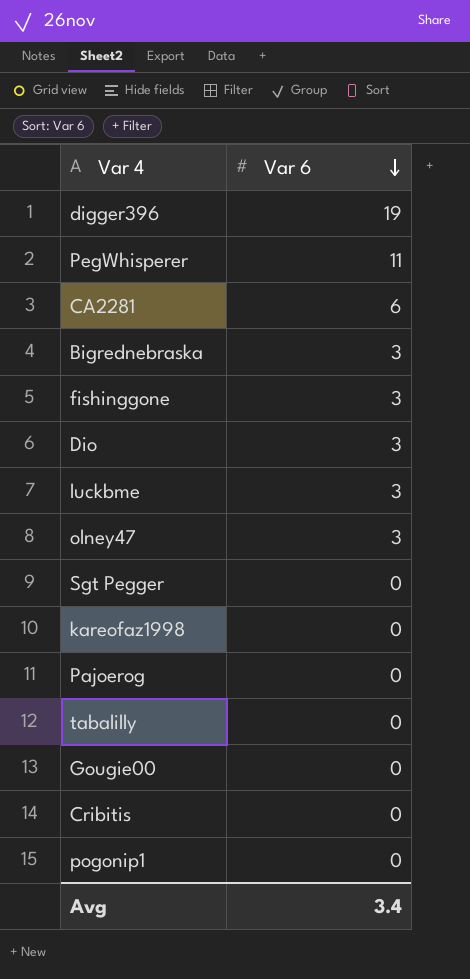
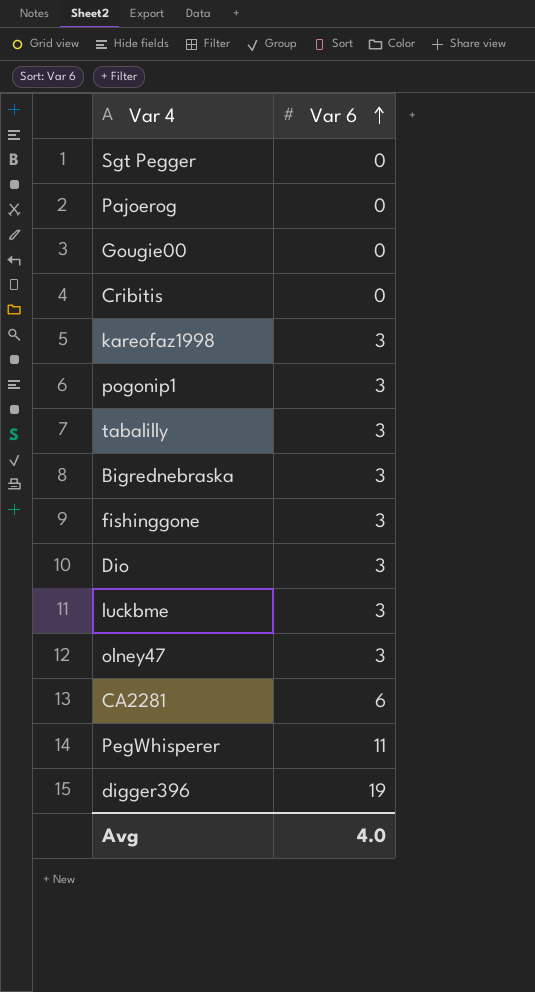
row order: Var 6 descending -> Var 6 ascending
kareofaz1998 | Var 6: 0 -> 3
pogonip1 | Var 6: 0 -> 3
tabalilly | Var 6: 0 -> 3
Avg | Var 6: 3.4 -> 4.0

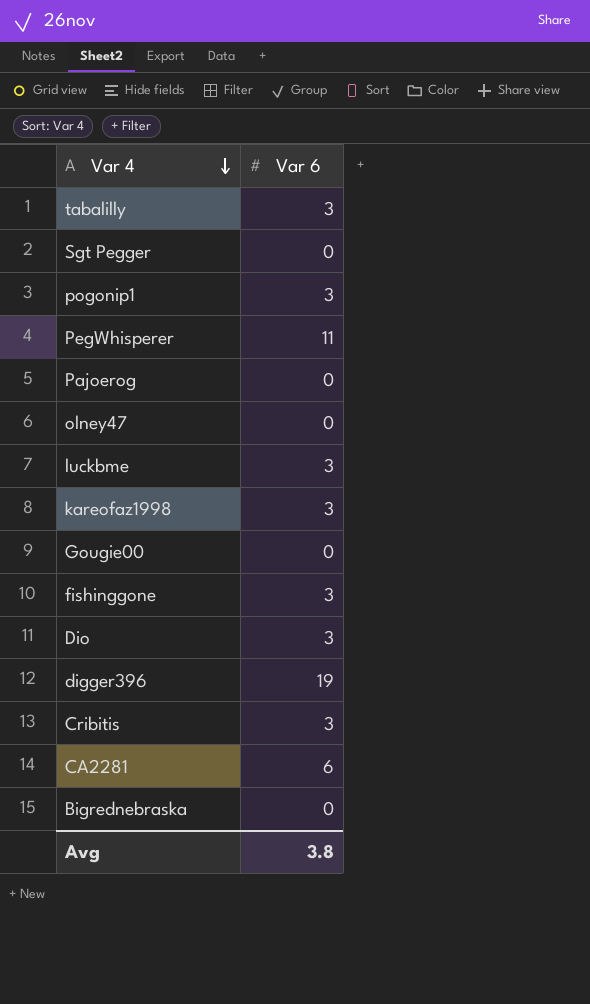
row order: Var 6 ascending -> Var 4 descending
olney47 | Var 6: 3 -> 0
Cribitis | Var 6: 0 -> 3
Bigrednebraska | Var 6: 3 -> 0
Avg | Var 6: 4.0 -> 3.8

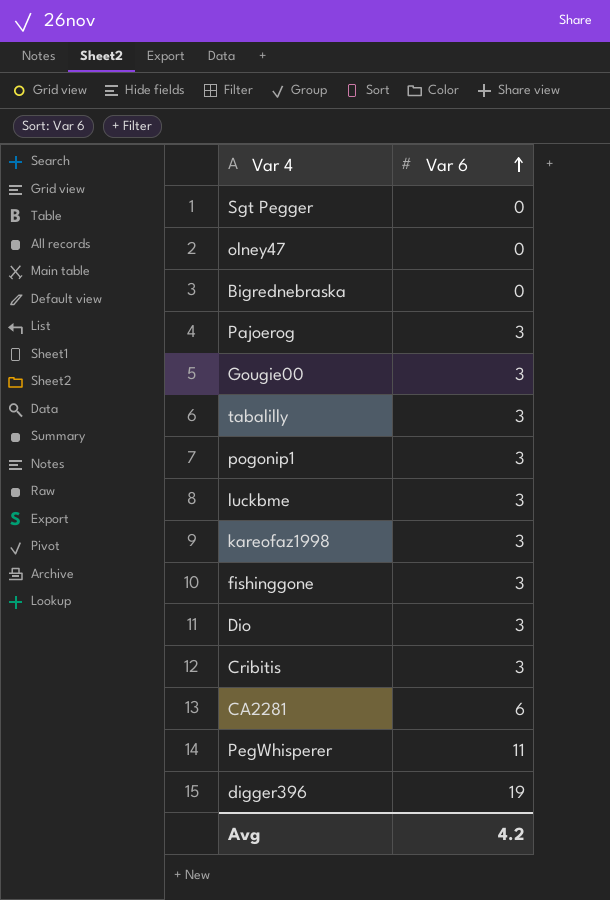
row order: Var 4 descending -> Var 6 ascending
Pajoerog | Var 6: 0 -> 3
Gougie00 | Var 6: 0 -> 3
Avg | Var 6: 3.8 -> 4.2

